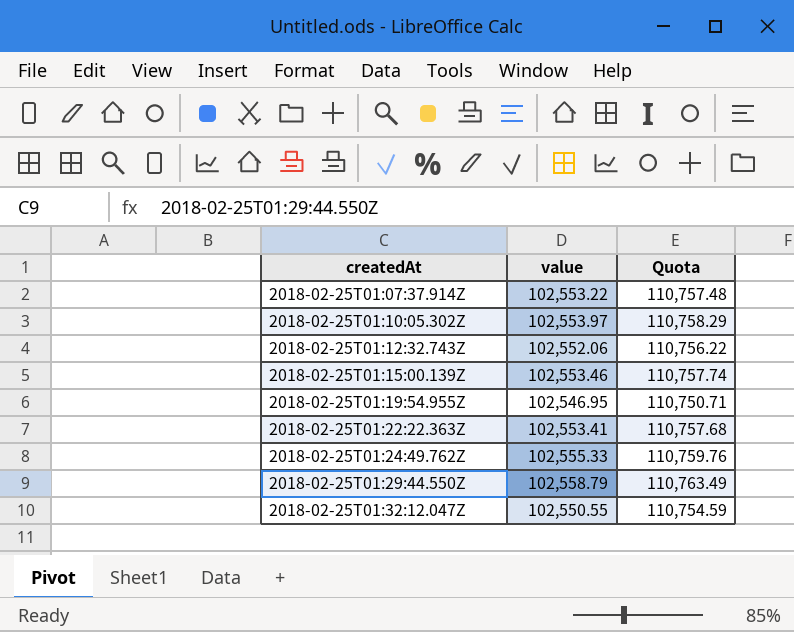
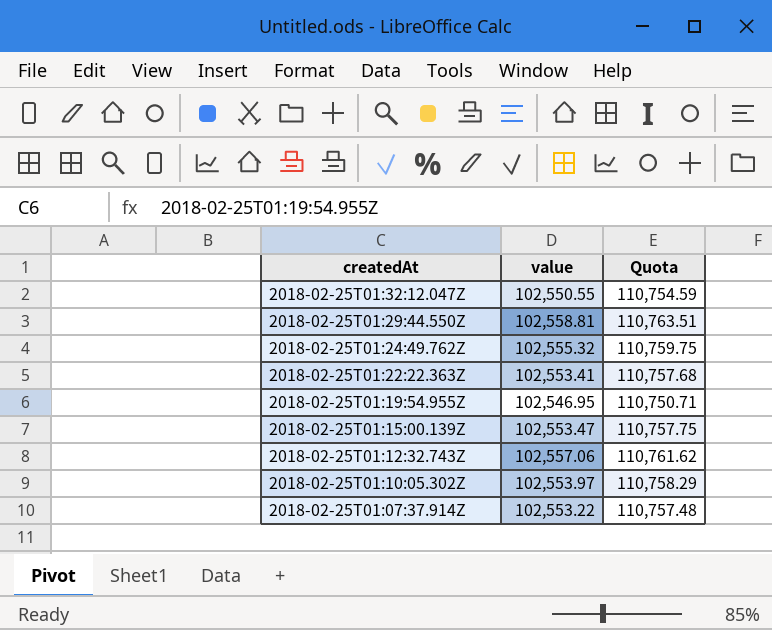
row order: createdAt ascending -> createdAt descending
2018-02-25T01:29:44.550Z | value: 102,558.79 -> 102,558.81
2018-02-25T01:29:44.550Z | Quota: 110,763.49 -> 110,763.51
2018-02-25T01:24:49.762Z | value: 102,555.33 -> 102,555.32
2018-02-25T01:24:49.762Z | Quota: 110,759.76 -> 110,759.75
2018-02-25T01:15:00.139Z | value: 102,553.46 -> 102,553.47
2018-02-25T01:15:00.139Z | Quota: 110,757.74 -> 110,757.75
2018-02-25T01:12:32.743Z | value: 102,552.06 -> 102,557.06
2018-02-25T01:12:32.743Z | Quota: 110,756.22 -> 110,761.62

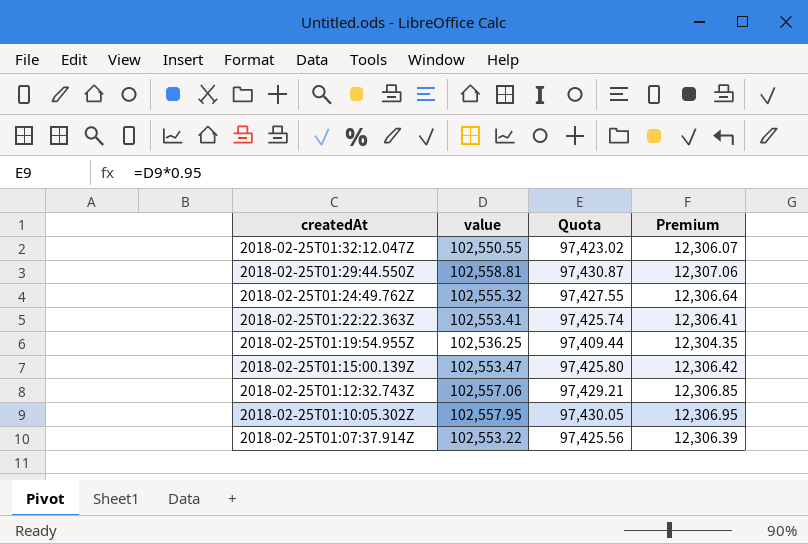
column Quota | formula: [value] * 1.08 -> [value] * 0.95
column Premium | formula: none -> [value] * 0.12
2018-02-25T01:19:54.955Z | value: 102,546.95 -> 102,536.25
2018-02-25T01:10:05.302Z | value: 102,553.97 -> 102,557.95

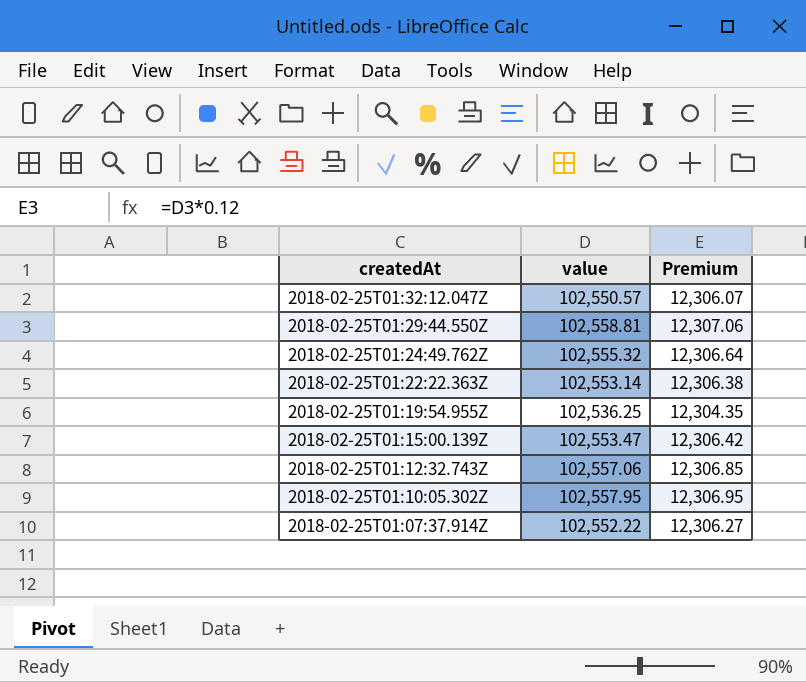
column Quota | formula: [value] * 0.95 -> none
2018-02-25T01:32:12.047Z | value: 102,550.55 -> 102,550.57
2018-02-25T01:22:22.363Z | value: 102,553.41 -> 102,553.14
2018-02-25T01:22:22.363Z | Premium: 12,306.41 -> 12,306.38
2018-02-25T01:07:37.914Z | value: 102,553.22 -> 102,552.22
2018-02-25T01:07:37.914Z | Premium: 12,306.39 -> 12,306.27

